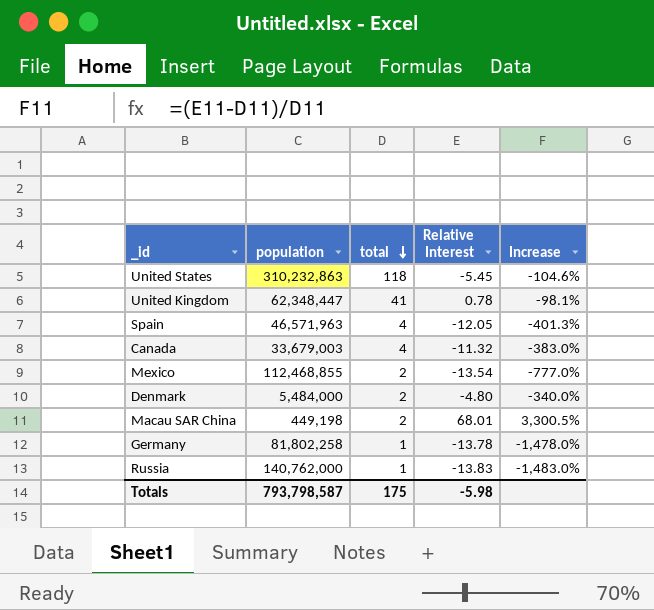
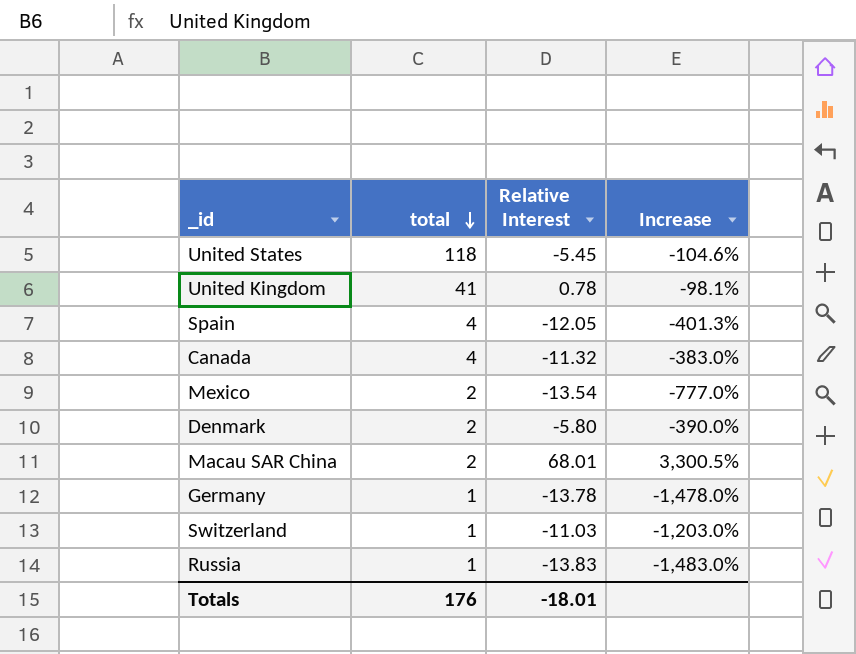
column population | position: 2 -> none
Denmark | Relative Interest: -4.80 -> -5.80
Denmark | Increase: -340.0% -> -390.0%
row Switzerland: none -> 1 | -11.03 | -1,203.0%
Totals | total: 175 -> 176
Totals | Relative Interest: -5.98 -> -18.01

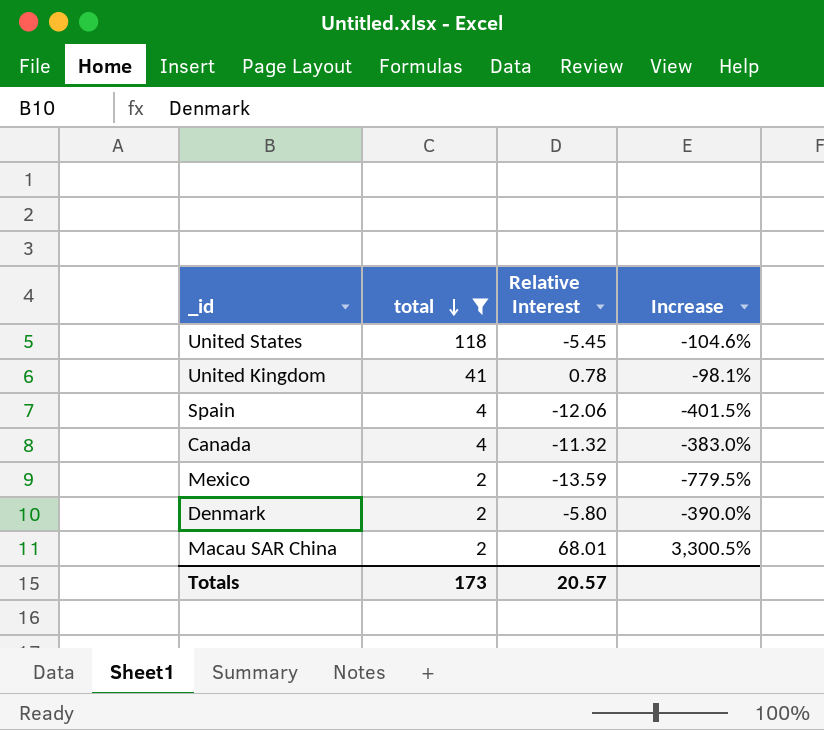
filter: none -> total != 1
Spain | Relative Interest: -12.05 -> -12.06
Spain | Increase: -401.3% -> -401.5%
Mexico | Relative Interest: -13.54 -> -13.59
Mexico | Increase: -777.0% -> -779.5%
Totals | total: 176 -> 173
Totals | Relative Interest: -18.01 -> 20.57

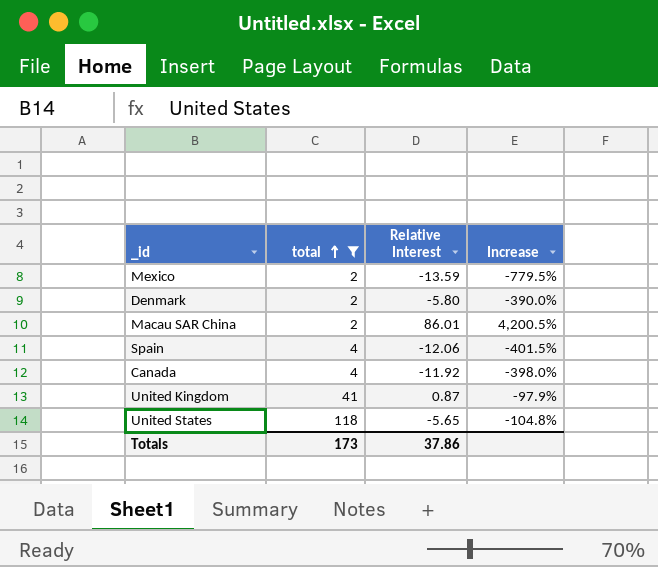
row order: total descending -> total ascending
Macau SAR China | Relative Interest: 68.01 -> 86.01
Macau SAR China | Increase: 3,300.5% -> 4,200.5%
Canada | Relative Interest: -11.32 -> -11.92
Canada | Increase: -383.0% -> -398.0%
United Kingdom | Relative Interest: 0.78 -> 0.87
United Kingdom | Increase: -98.1% -> -97.9%
United States | Relative Interest: -5.45 -> -5.65
United States | Increase: -104.6% -> -104.8%
Totals | Relative Interest: 20.57 -> 37.86

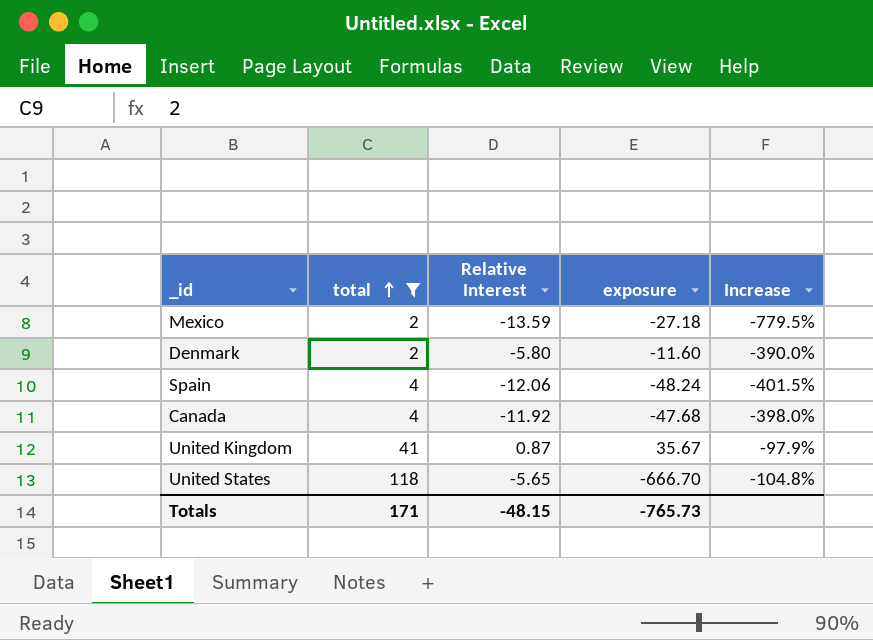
column exposure | formula: none -> [total] * [Relative Interest]
row Macau SAR China: 2 | 86.01 | 4,200.5% -> none
Totals | total: 173 -> 171
Totals | Relative Interest: 37.86 -> -48.15

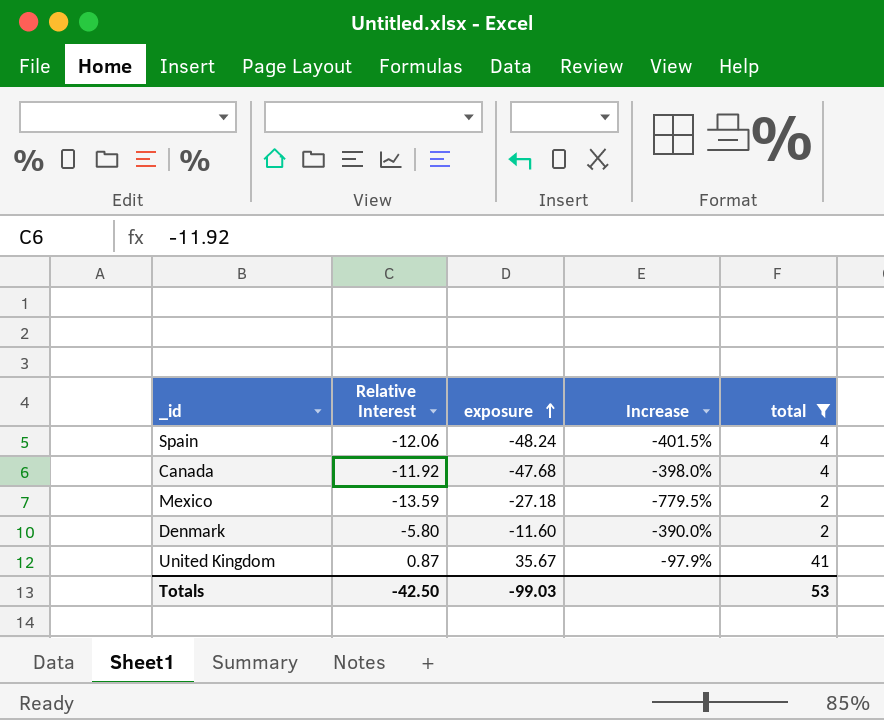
row order: total ascending -> exposure ascending
column total | position: 2 -> 5
row United States: 118 | -5.65 | -666.70 | -104.8% -> none
Totals | Relative Interest: -48.15 -> -42.50
Totals | exposure: -765.73 -> -99.03
Totals | total: 171 -> 53

